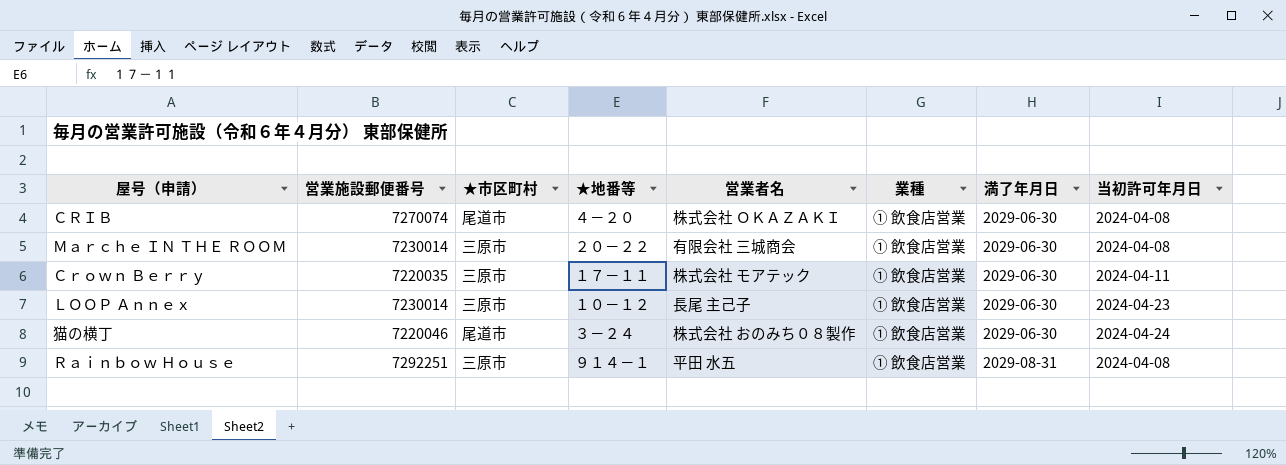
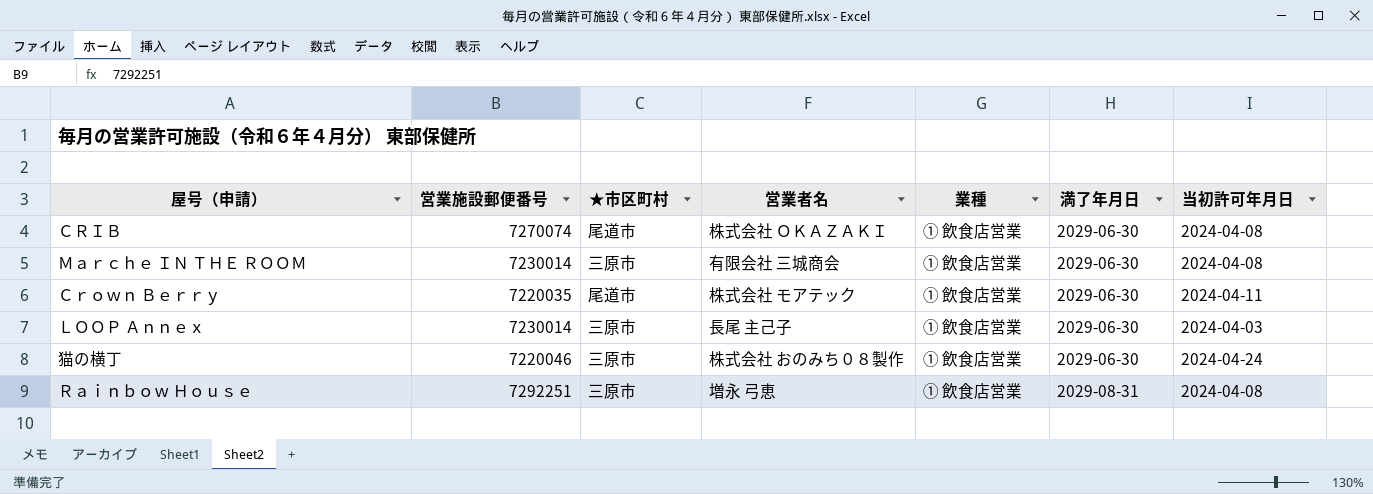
column ★地番等 | position: 4 -> none
Ｃｒｏｗｎ Ｂｅｒｒｙ | ★市区町村: 三原市 -> 尾道市
ＬＯＯＰ Ａｎｎｅｘ | 当初許可年月日: 2024-04-23 -> 2024-04-03
猫の横丁 | ★市区町村: 尾道市 -> 三原市
Ｒａｉｎｂｏｗ Ｈｏｕｓｅ | 営業者名: 平田 水五 -> 増永 弓恵

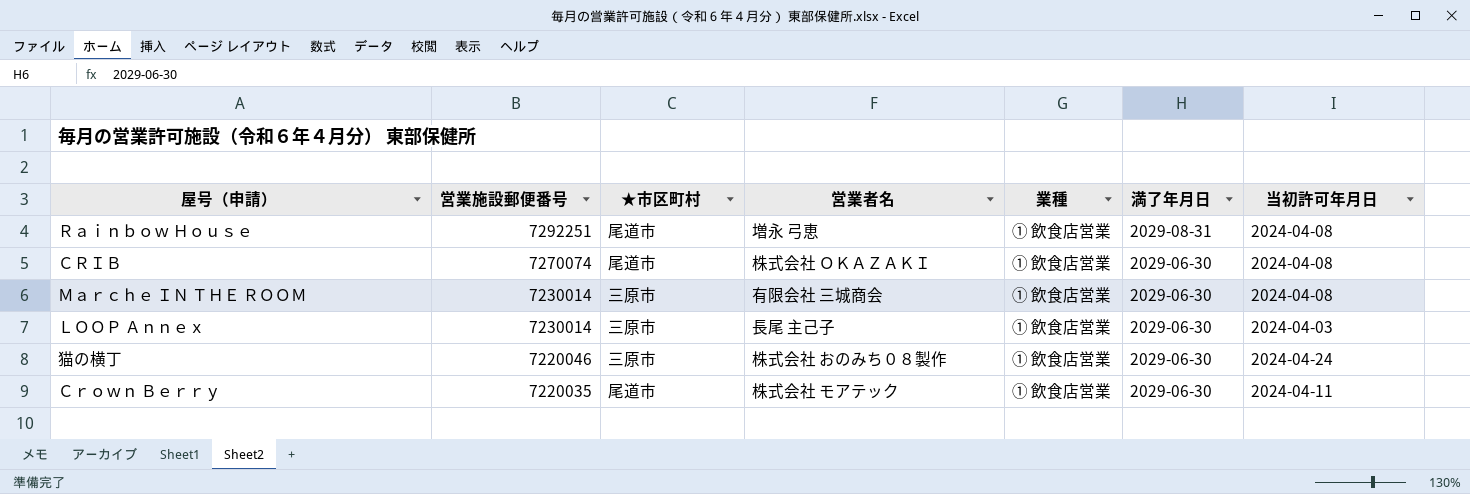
row order: 満了年月日 ascending -> 営業施設郵便番号 descending
Ｒａｉｎｂｏｗ Ｈｏｕｓｅ | ★市区町村: 三原市 -> 尾道市

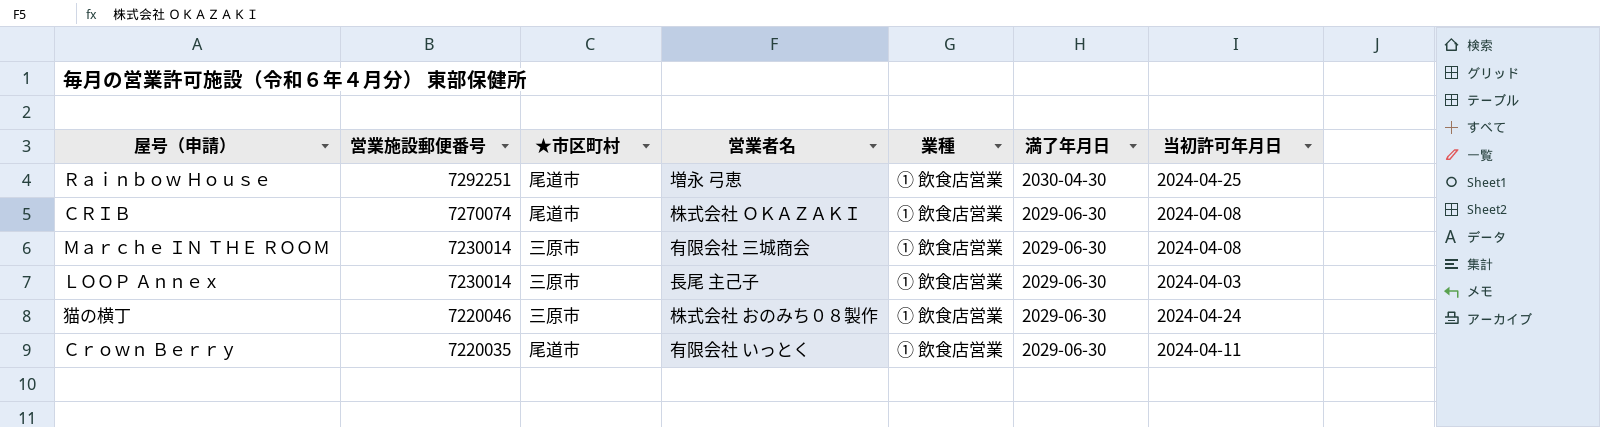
Ｒａｉｎｂｏｗ Ｈｏｕｓｅ | 満了年月日: 2029-08-31 -> 2030-04-30
Ｒａｉｎｂｏｗ Ｈｏｕｓｅ | 当初許可年月日: 2024-04-08 -> 2024-04-25
Ｃｒｏｗｎ Ｂｅｒｒｙ | 営業者名: 株式会社 モアテック -> 有限会社 いっとく

